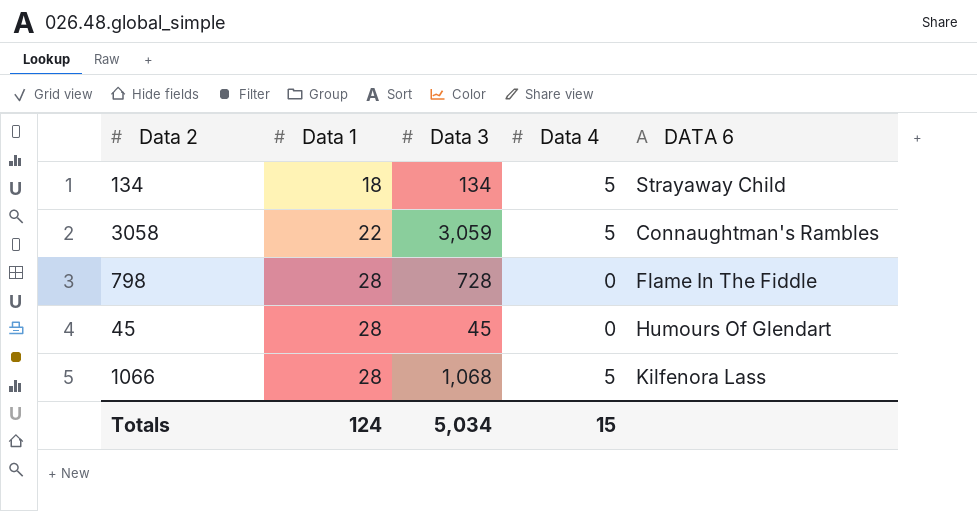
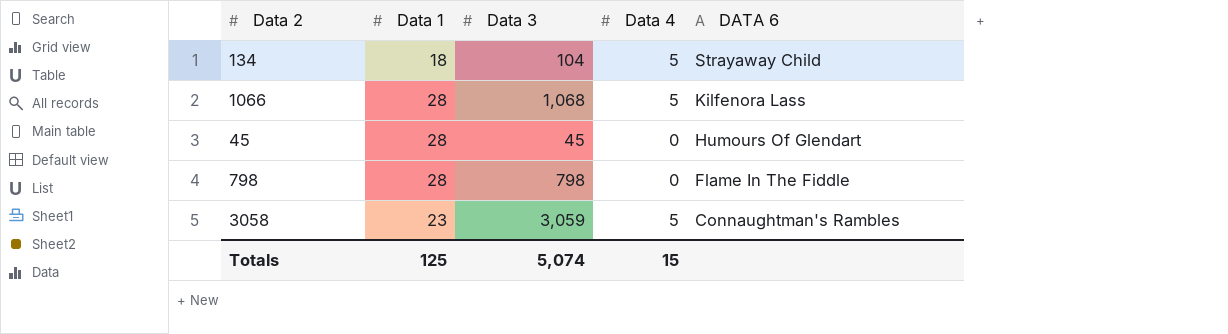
row order: Data 1 ascending -> DATA 6 descending
134 | Data 3: 134 -> 104
798 | Data 3: 728 -> 798
3058 | Data 1: 22 -> 23
Totals | Data 1: 124 -> 125
Totals | Data 3: 5,034 -> 5,074

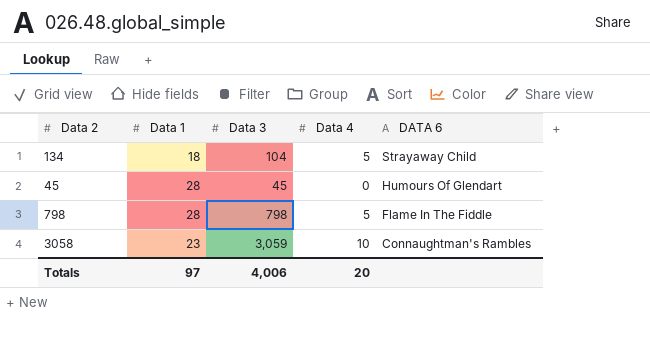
row 1066: 28 | 1,068 | 5 | Kilfenora Lass -> none
798 | Data 4: 0 -> 5
3058 | Data 4: 5 -> 10
Totals | Data 1: 125 -> 97
Totals | Data 3: 5,074 -> 4,006
Totals | Data 4: 15 -> 20

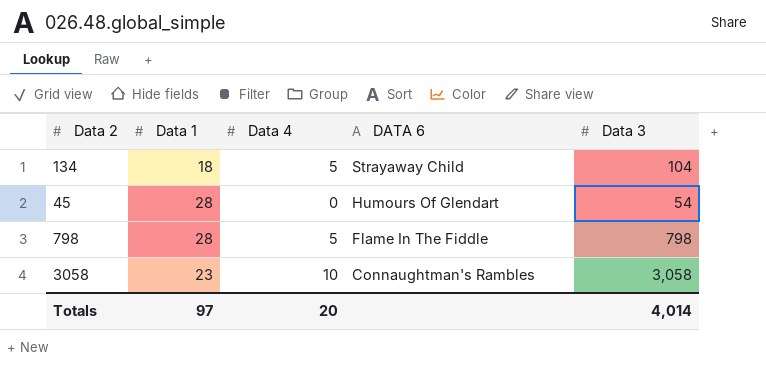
column Data 3 | position: 3 -> 5
45 | Data 3: 45 -> 54
3058 | Data 3: 3,059 -> 3,058
Totals | Data 3: 4,006 -> 4,014

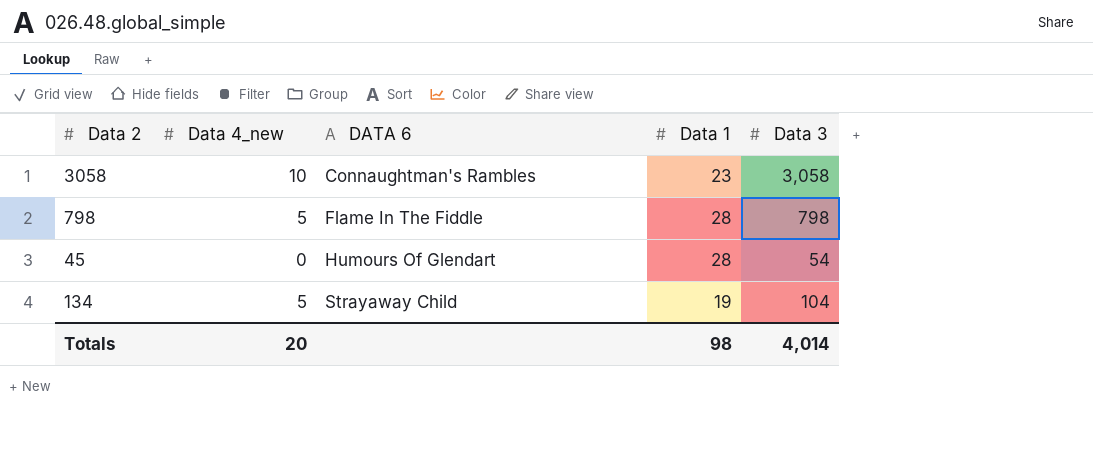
row order: DATA 6 descending -> DATA 6 ascending
column name: Data 4 -> Data 4_new
column Data 1 | position: 2 -> 4
134 | Data 1: 18 -> 19
Totals | Data 1: 97 -> 98

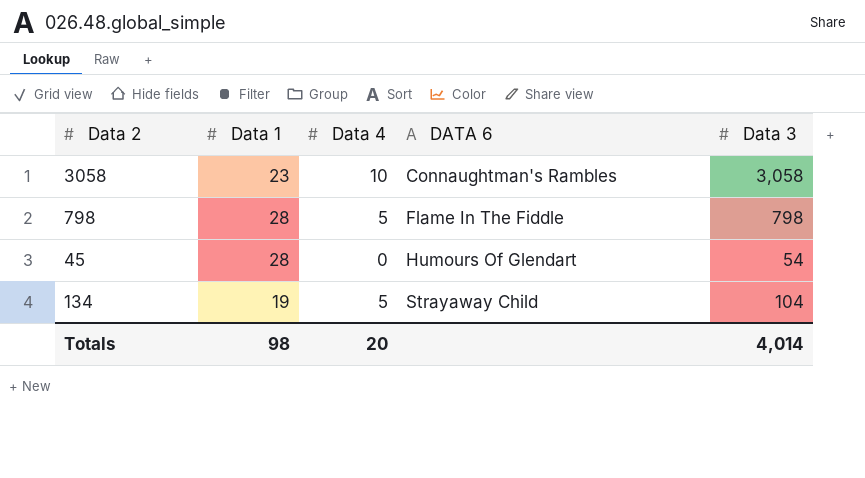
column Data 1 | position: 4 -> 2
column name: Data 4_new -> Data 4

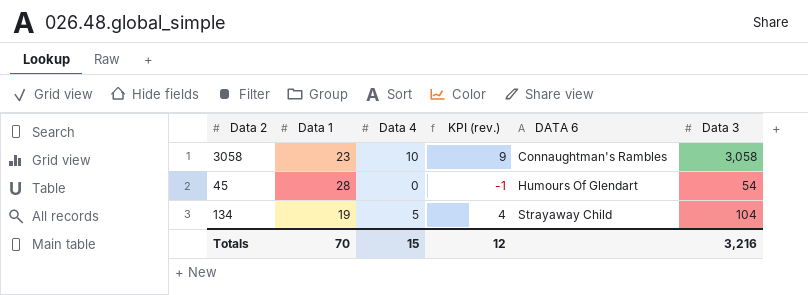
column KPI (rev.) | formula: none -> [Data 4] - 1
row 798: 28 | 5 | Flame In The Fiddle | 798 -> none
Totals | Data 1: 98 -> 70
Totals | Data 4: 20 -> 15
Totals | Data 3: 4,014 -> 3,216

